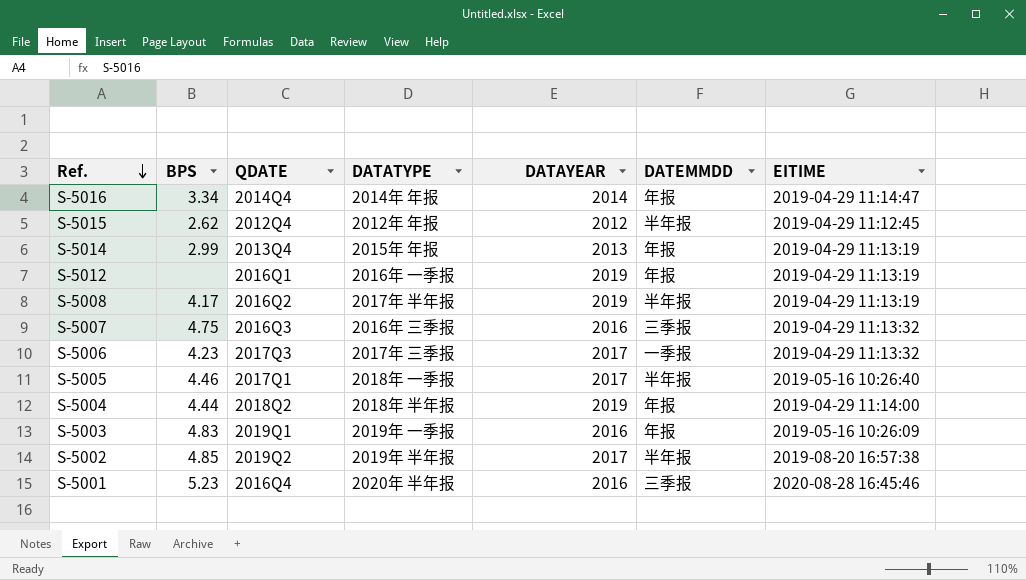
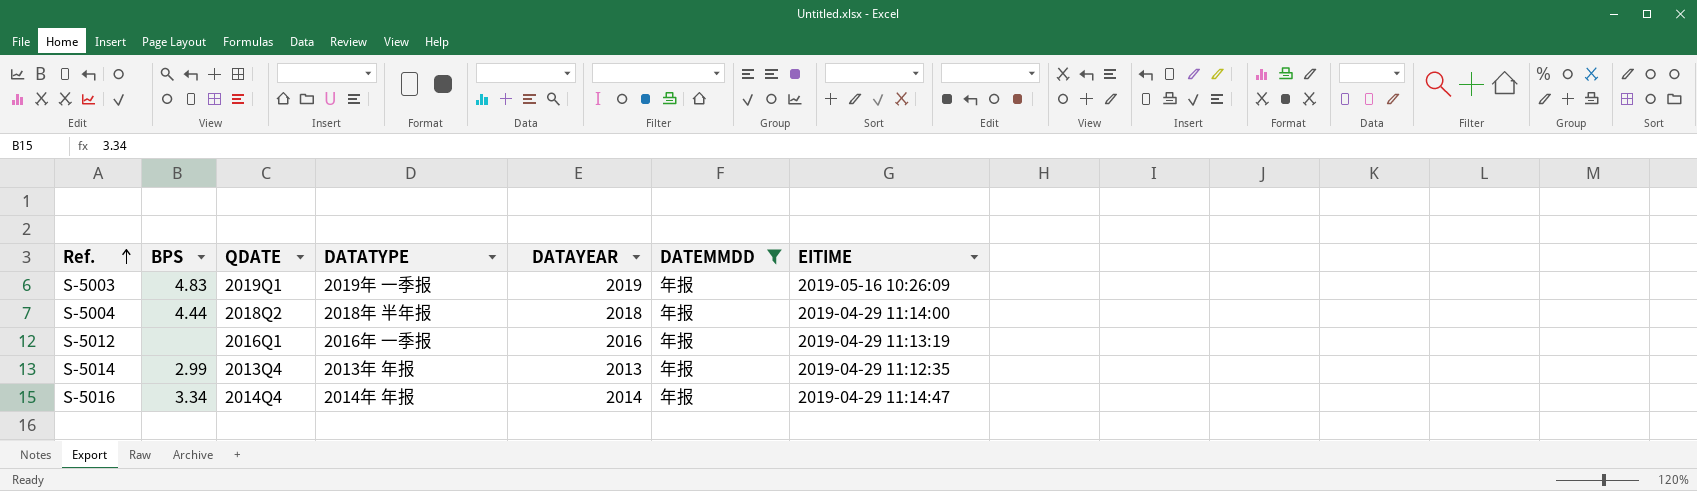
filter: none -> DATEMMDD = 年报
row order: Ref. descending -> Ref. ascending
S-5003 | DATAYEAR: 2016 -> 2019
S-5004 | DATAYEAR: 2019 -> 2018
S-5012 | DATAYEAR: 2019 -> 2016
S-5014 | DATATYPE: 2015年 年报 -> 2013年 年报
S-5014 | EITIME: 2019-04-29 11:13:19 -> 2019-04-29 11:12:35

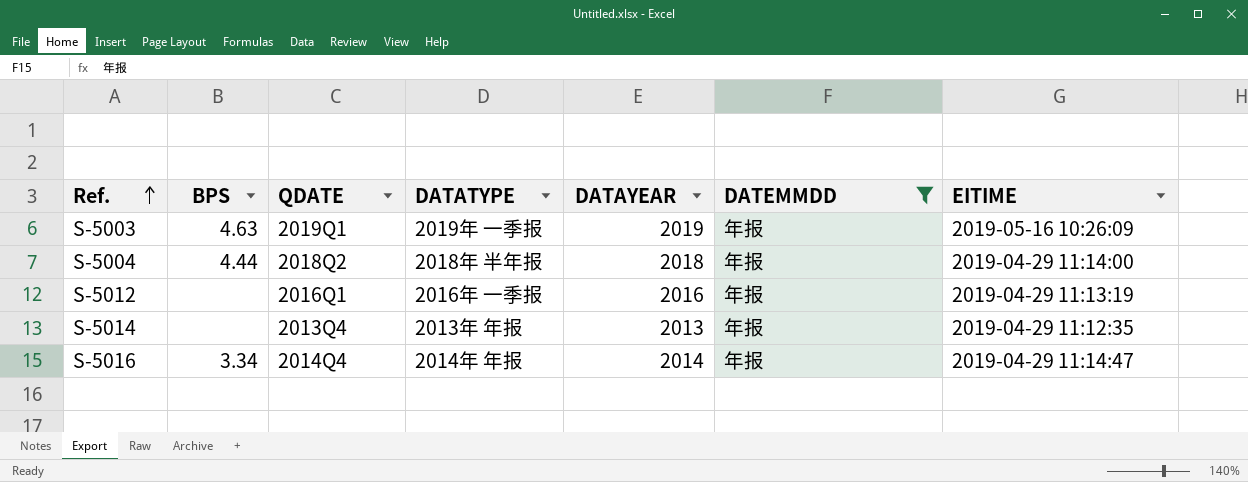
S-5003 | BPS: 4.83 -> 4.63
S-5014 | BPS: 2.99 -> none

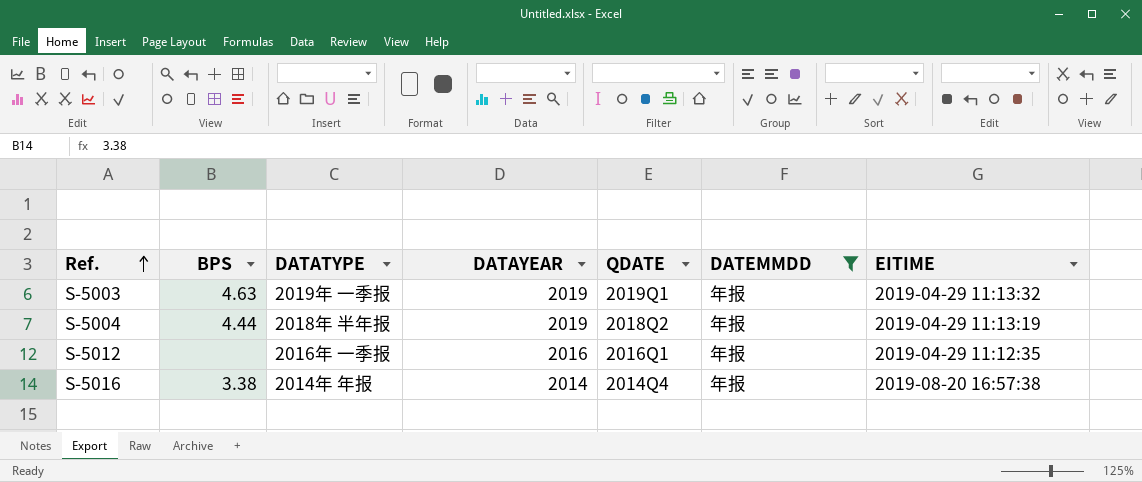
column QDATE | position: 3 -> 5
row S-5014: none | 2013Q4 | 2013年 年报 | 2013 | 年报 | 2019-04-29 11:12:35 -> none
S-5003 | EITIME: 2019-05-16 10:26:09 -> 2019-04-29 11:13:32
S-5004 | DATAYEAR: 2018 -> 2019
S-5004 | EITIME: 2019-04-29 11:14:00 -> 2019-04-29 11:13:19
S-5012 | EITIME: 2019-04-29 11:13:19 -> 2019-04-29 11:12:35
S-5016 | BPS: 3.34 -> 3.38
S-5016 | EITIME: 2019-04-29 11:14:47 -> 2019-08-20 16:57:38

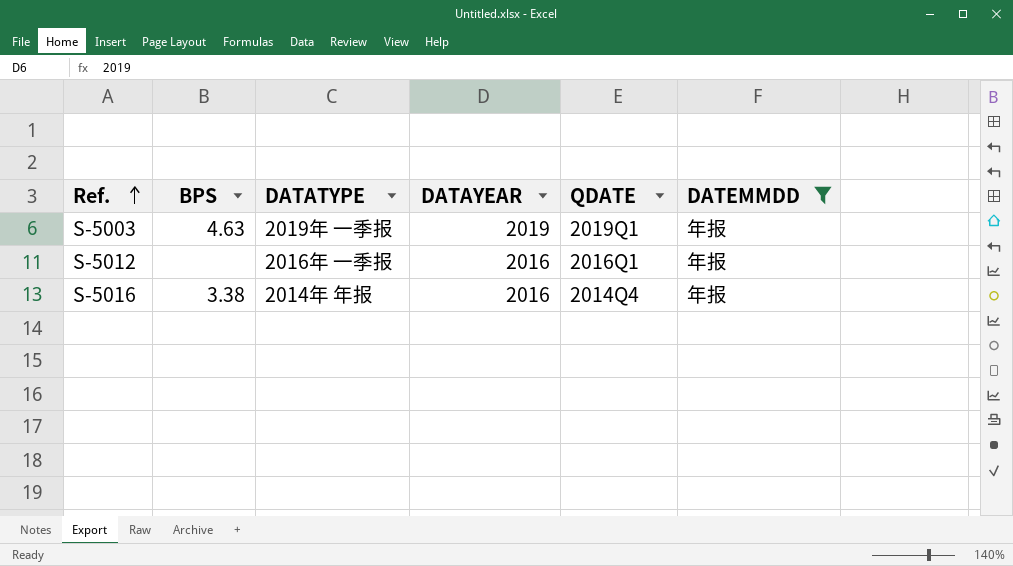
column EITIME | position: 7 -> none
row S-5004: 4.44 | 2018年 半年报 | 2019 | 2018Q2 | 年报 | 2019-04-29 11:13:19 -> none
S-5016 | DATAYEAR: 2014 -> 2016

